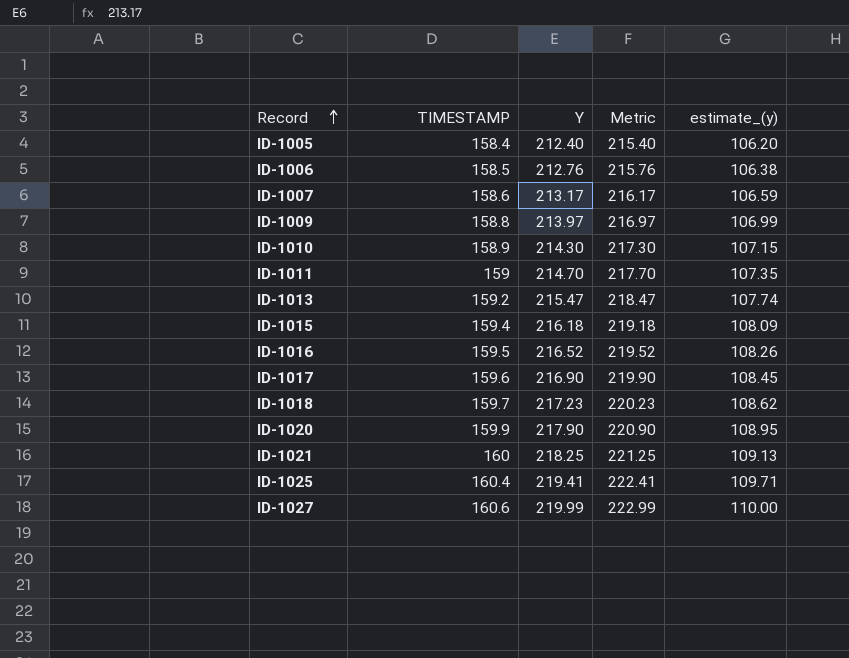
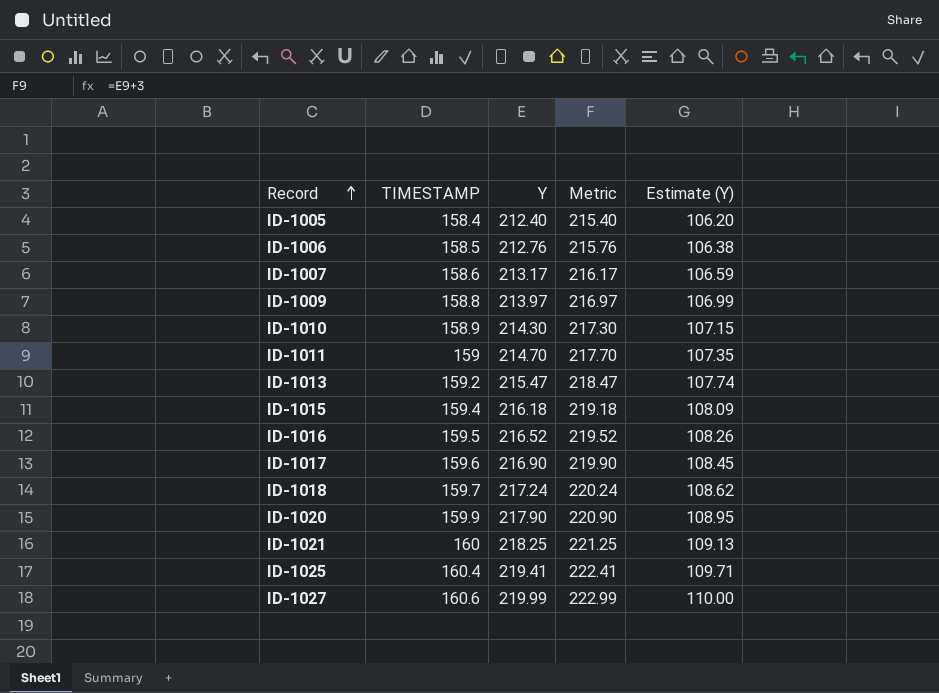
column name: estimate_(y) -> Estimate (Y)
ID-1018 | Y: 217.23 -> 217.24
ID-1018 | Metric: 220.23 -> 220.24

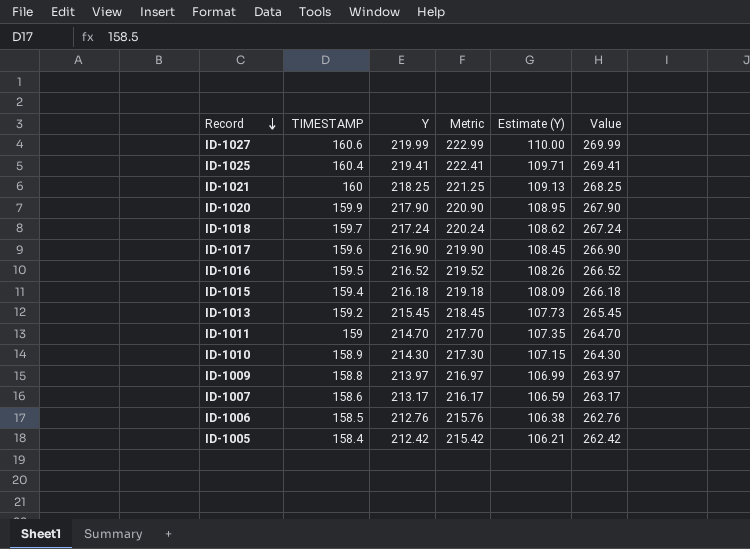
row order: Record ascending -> Record descending
column Value | formula: none -> [Y] + 50
ID-1013 | Y: 215.47 -> 215.45
ID-1013 | Metric: 218.47 -> 218.45
ID-1013 | Estimate (Y): 107.74 -> 107.73
ID-1005 | Y: 212.40 -> 212.42
ID-1005 | Metric: 215.40 -> 215.42
ID-1005 | Estimate (Y): 106.20 -> 106.21

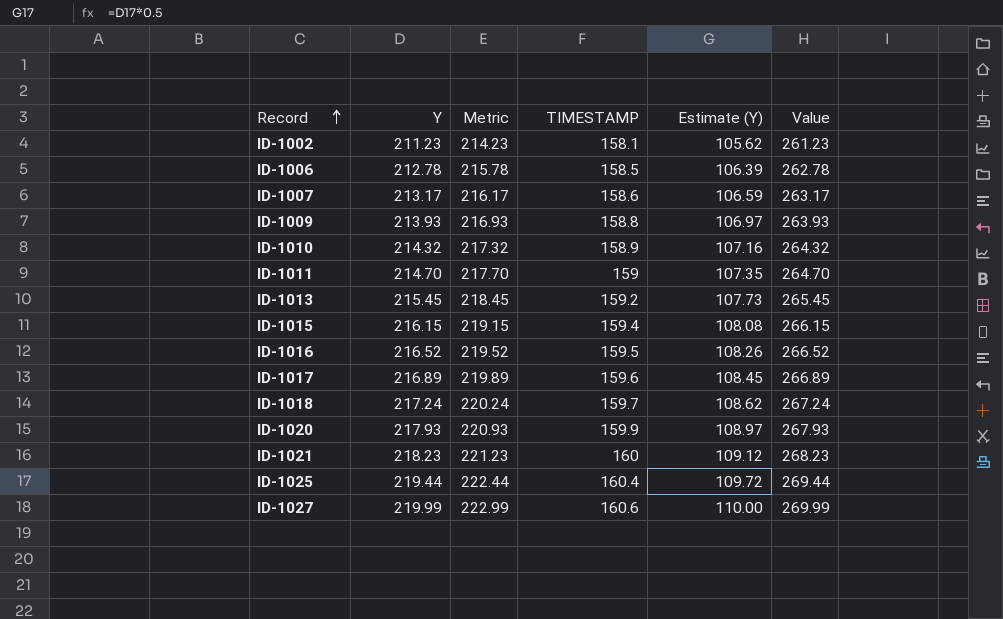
row order: Record descending -> Record ascending
column TIMESTAMP | position: 2 -> 4
row ID-1005: 158.4 | 212.42 | 215.42 | 106.21 | 262.42 -> none
row ID-1002: none -> 211.23 | 214.23 | 158.1 | 105.62 | 261.23
ID-1006 | Y: 212.76 -> 212.78
ID-1006 | Metric: 215.76 -> 215.78
ID-1006 | Estimate (Y): 106.38 -> 106.39
ID-1006 | Value: 262.76 -> 262.78
ID-1009 | Y: 213.97 -> 213.93
ID-1009 | Metric: 216.97 -> 216.93
ID-1009 | Estimate (Y): 106.99 -> 106.97
ID-1009 | Value: 263.97 -> 263.93
ID-1010 | Y: 214.30 -> 214.32
ID-1010 | Metric: 217.30 -> 217.32
ID-1010 | Estimate (Y): 107.15 -> 107.16
ID-1010 | Value: 264.30 -> 264.32
ID-1015 | Y: 216.18 -> 216.15
ID-1015 | Metric: 219.18 -> 219.15
ID-1015 | Estimate (Y): 108.09 -> 108.08
ID-1015 | Value: 266.18 -> 266.15
ID-1017 | Y: 216.90 -> 216.89
ID-1017 | Metric: 219.90 -> 219.89
ID-1017 | Value: 266.90 -> 266.89
ID-1020 | Y: 217.90 -> 217.93
ID-1020 | Metric: 220.90 -> 220.93
ID-1020 | Estimate (Y): 108.95 -> 108.97
ID-1020 | Value: 267.90 -> 267.93
ID-1021 | Y: 218.25 -> 218.23
ID-1021 | Metric: 221.25 -> 221.23
ID-1021 | Estimate (Y): 109.13 -> 109.12
ID-1021 | Value: 268.25 -> 268.23
ID-1025 | Y: 219.41 -> 219.44
ID-1025 | Metric: 222.41 -> 222.44
ID-1025 | Estimate (Y): 109.71 -> 109.72
ID-1025 | Value: 269.41 -> 269.44

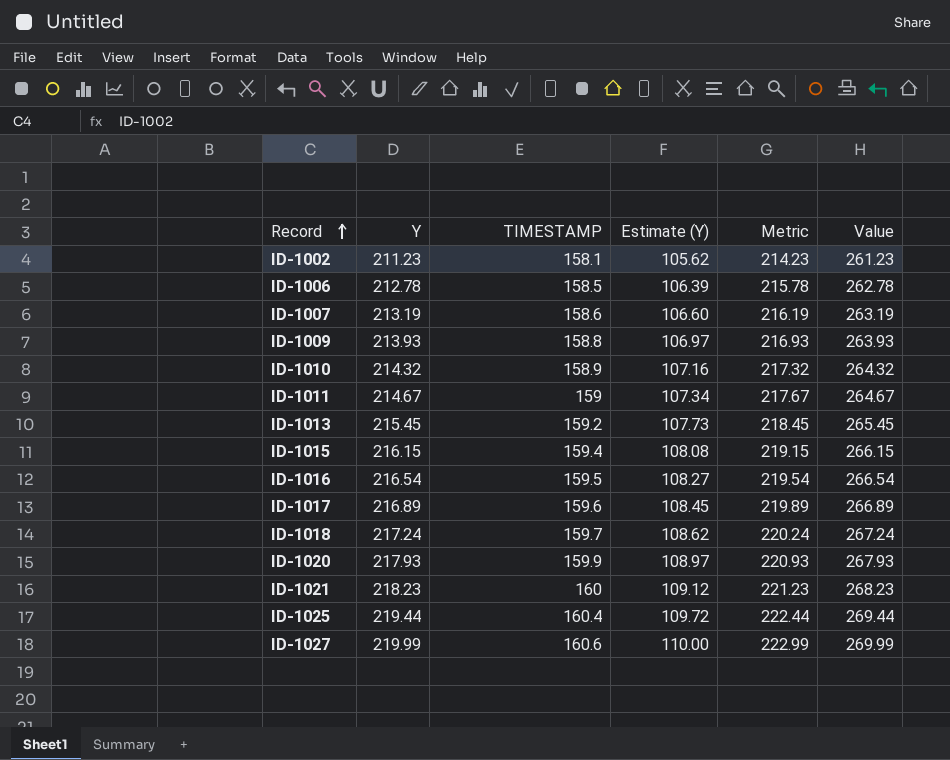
column Metric | position: 3 -> 5
ID-1007 | Y: 213.17 -> 213.19
ID-1007 | Estimate (Y): 106.59 -> 106.60
ID-1007 | Metric: 216.17 -> 216.19
ID-1007 | Value: 263.17 -> 263.19
ID-1011 | Y: 214.70 -> 214.67
ID-1011 | Estimate (Y): 107.35 -> 107.34
ID-1011 | Metric: 217.70 -> 217.67
ID-1011 | Value: 264.70 -> 264.67
ID-1016 | Y: 216.52 -> 216.54
ID-1016 | Estimate (Y): 108.26 -> 108.27
ID-1016 | Metric: 219.52 -> 219.54
ID-1016 | Value: 266.52 -> 266.54

